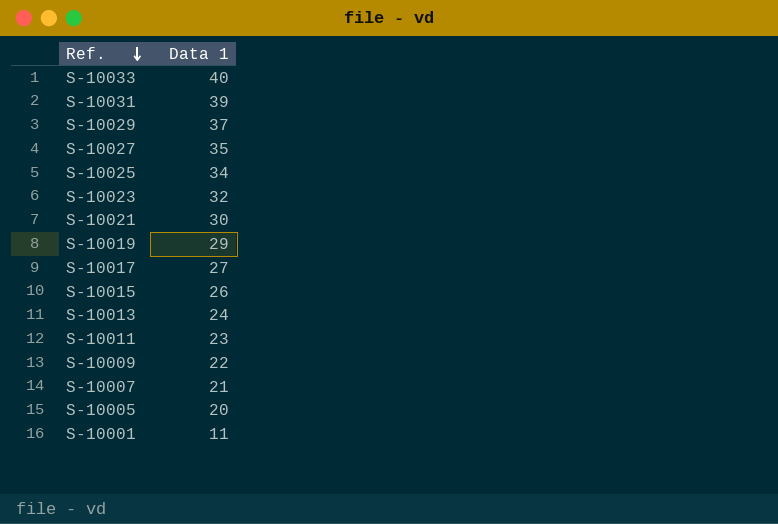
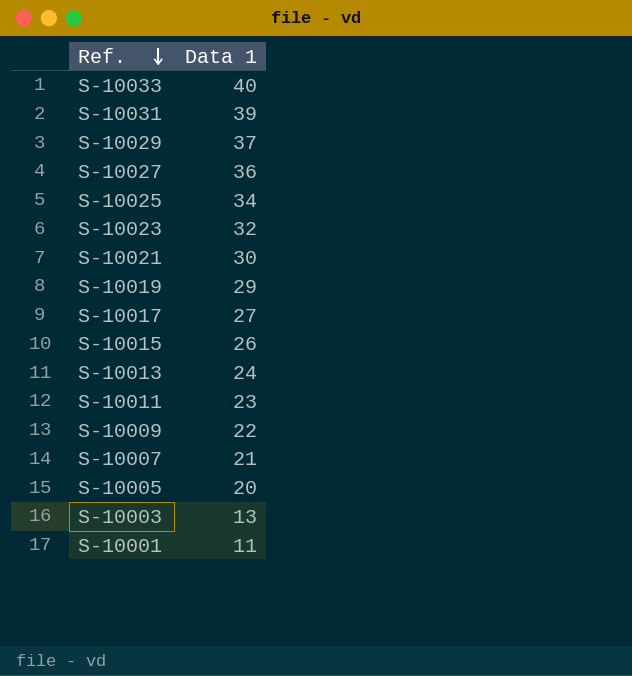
S-10027 | Data 1: 35 -> 36
row S-10003: none -> 13

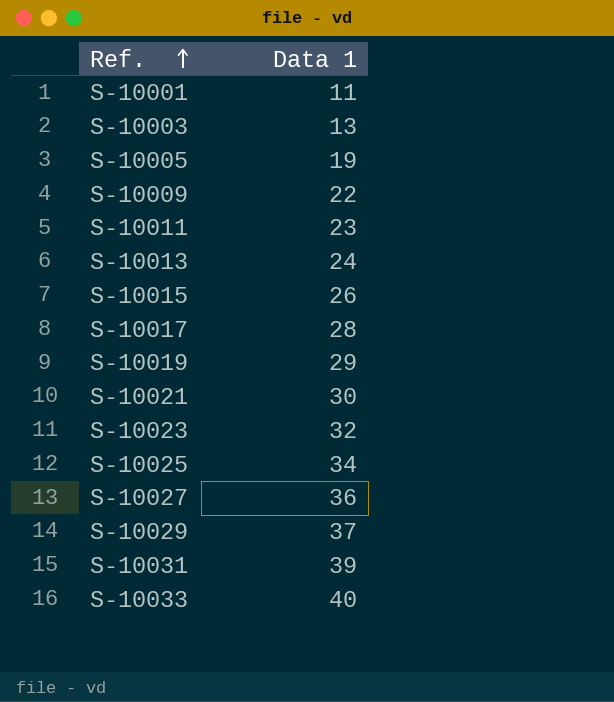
row order: Ref. descending -> Ref. ascending
row S-10007: 21 -> none
S-10005 | Data 1: 20 -> 19
S-10017 | Data 1: 27 -> 28

